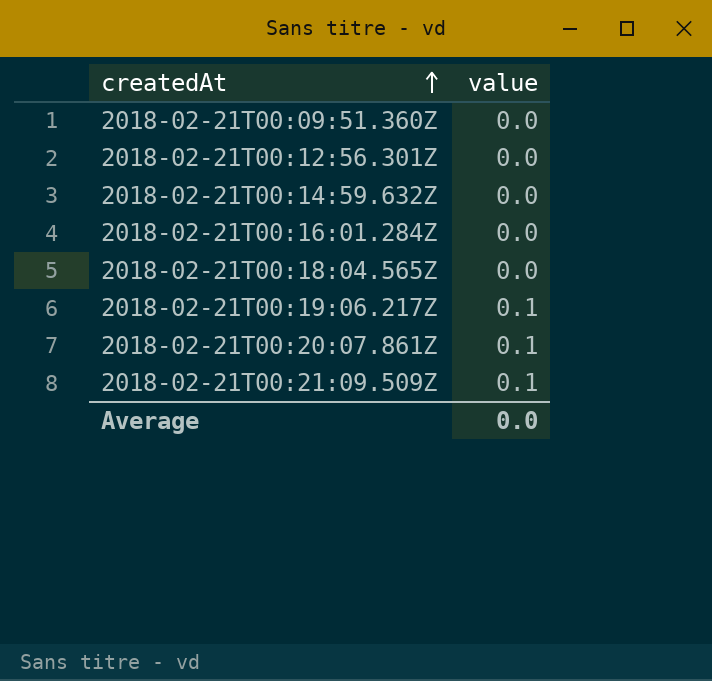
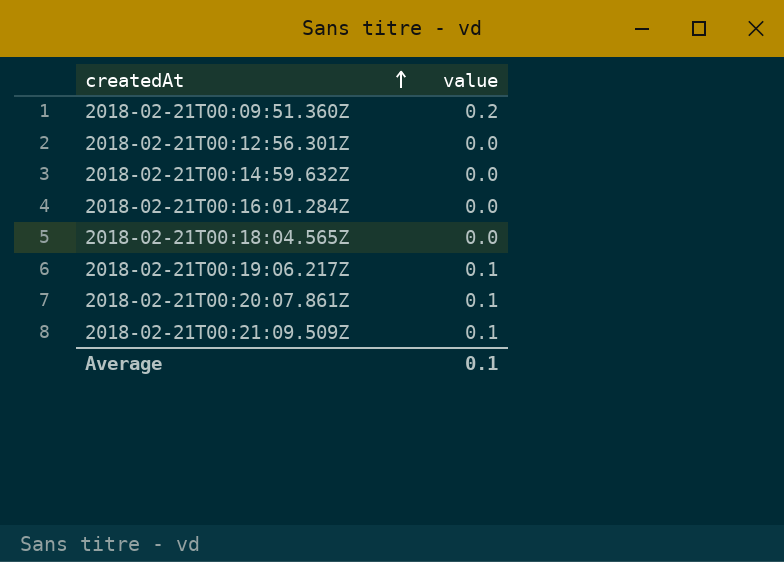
2018-02-21T00:09:51.360Z | value: 0.0 -> 0.2
Average | value: 0.0 -> 0.1

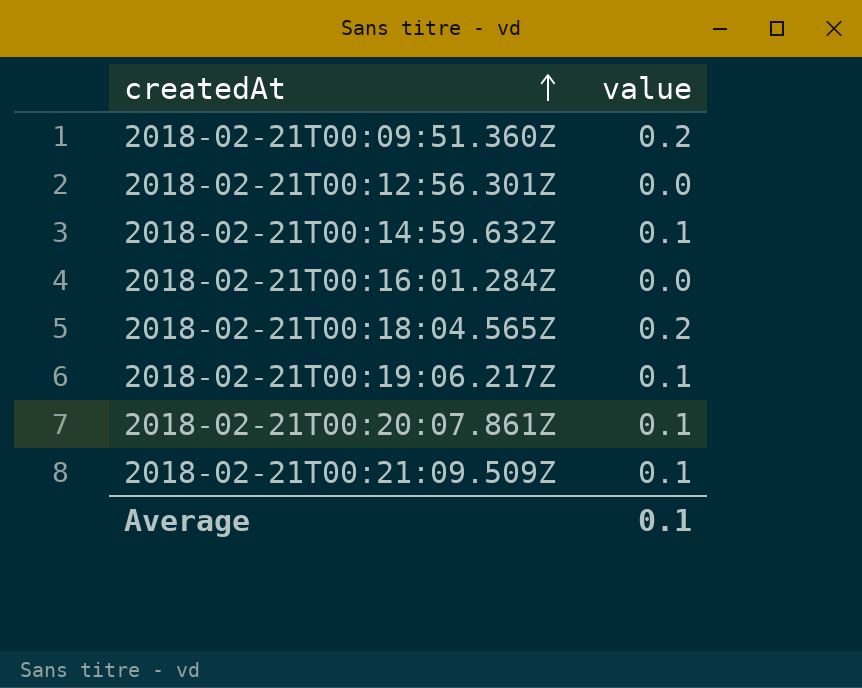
2018-02-21T00:14:59.632Z | value: 0.0 -> 0.1
2018-02-21T00:18:04.565Z | value: 0.0 -> 0.2

